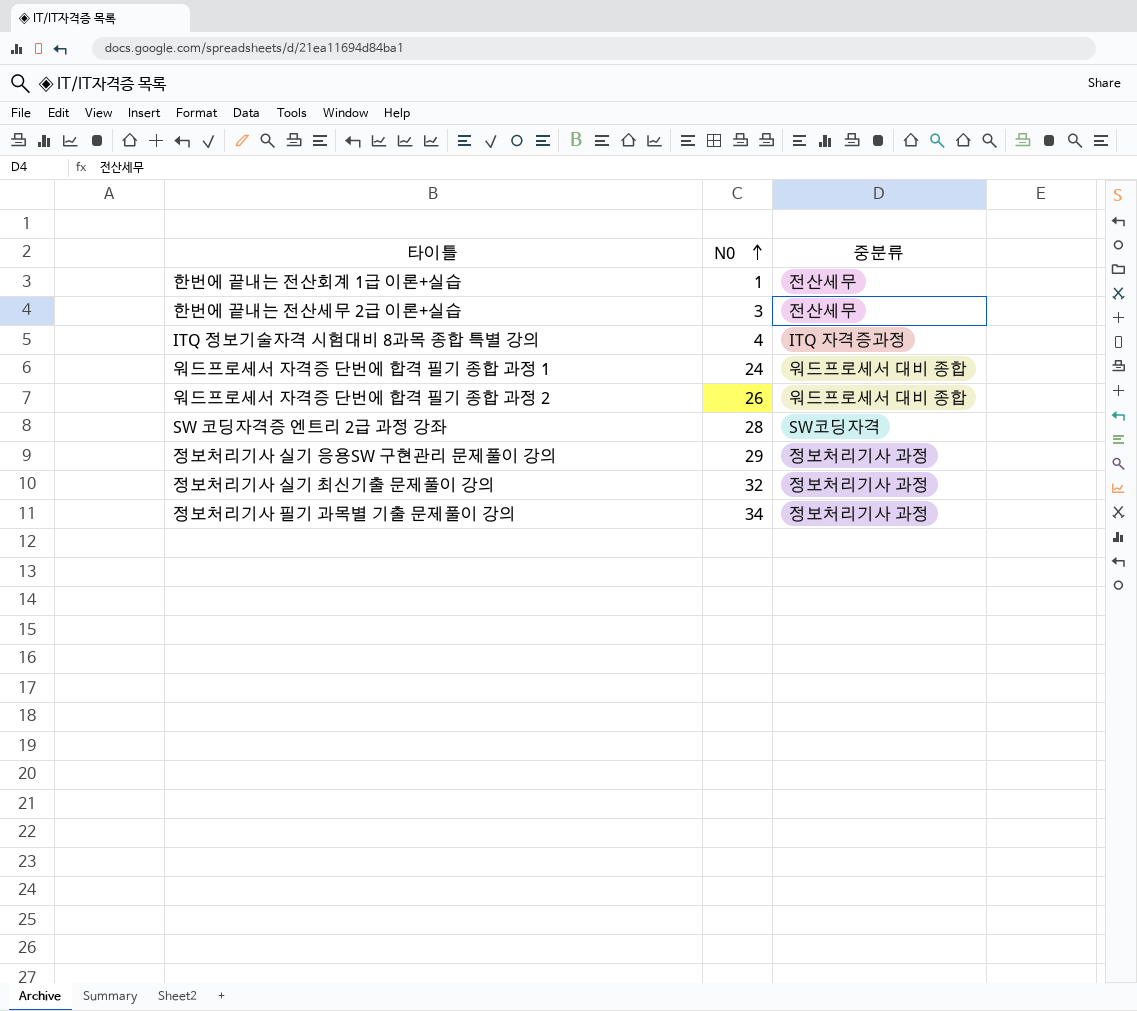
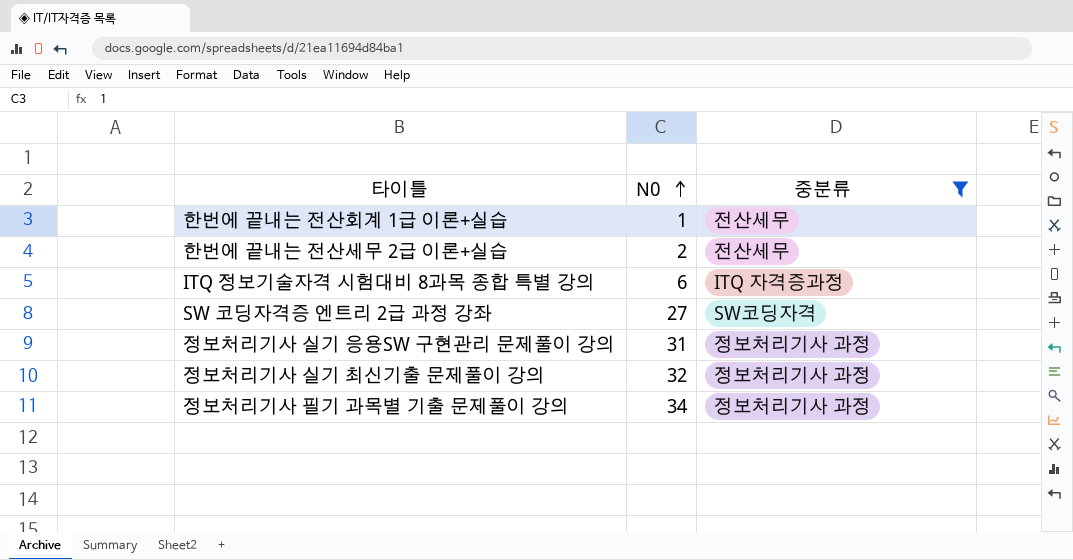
filter: none -> 중분류 != 워드프로세서 대비 종합
한번에 끝내는 전산세무 2급 이론+실습 | N0: 3 -> 2
ITQ 정보기술자격 시험대비 8과목 종합 특별 강의 | N0: 4 -> 6
SW 코딩자격증 엔트리 2급 과정 강좌 | N0: 28 -> 27
정보처리기사 실기 응용SW 구현관리 문제풀이 강의 | N0: 29 -> 31

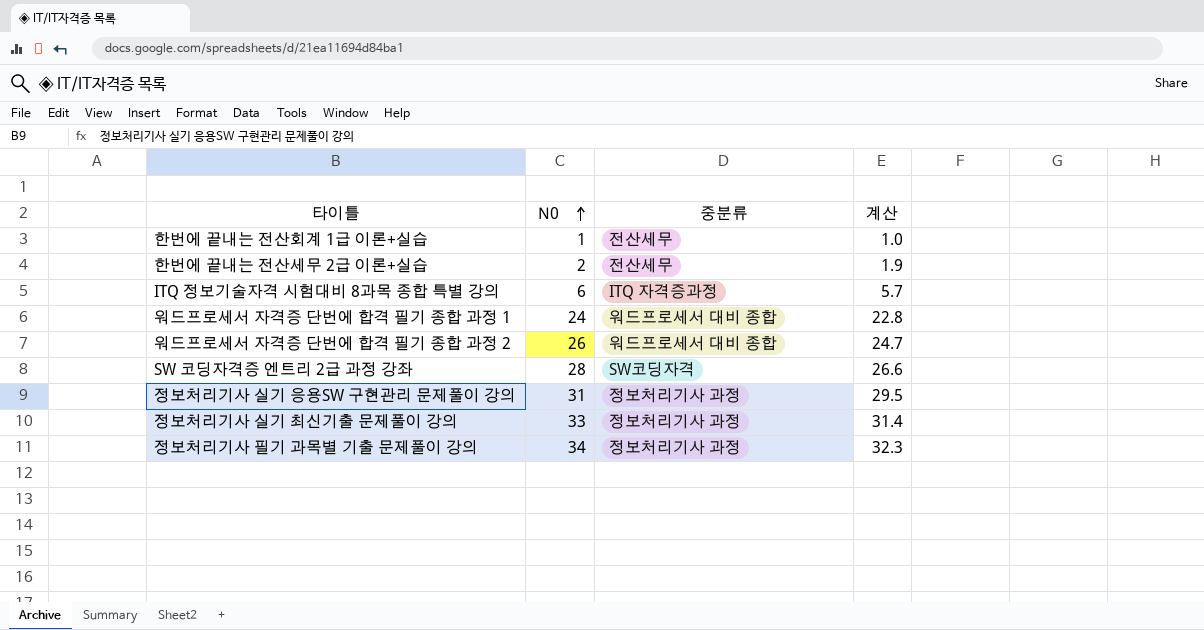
filter: 중분류 != 워드프로세서 대비 종합 -> none
column 계산 | formula: none -> [N0] * 0.95
SW 코딩자격증 엔트리 2급 과정 강좌 | N0: 27 -> 28
정보처리기사 실기 최신기출 문제풀이 강의 | N0: 32 -> 33

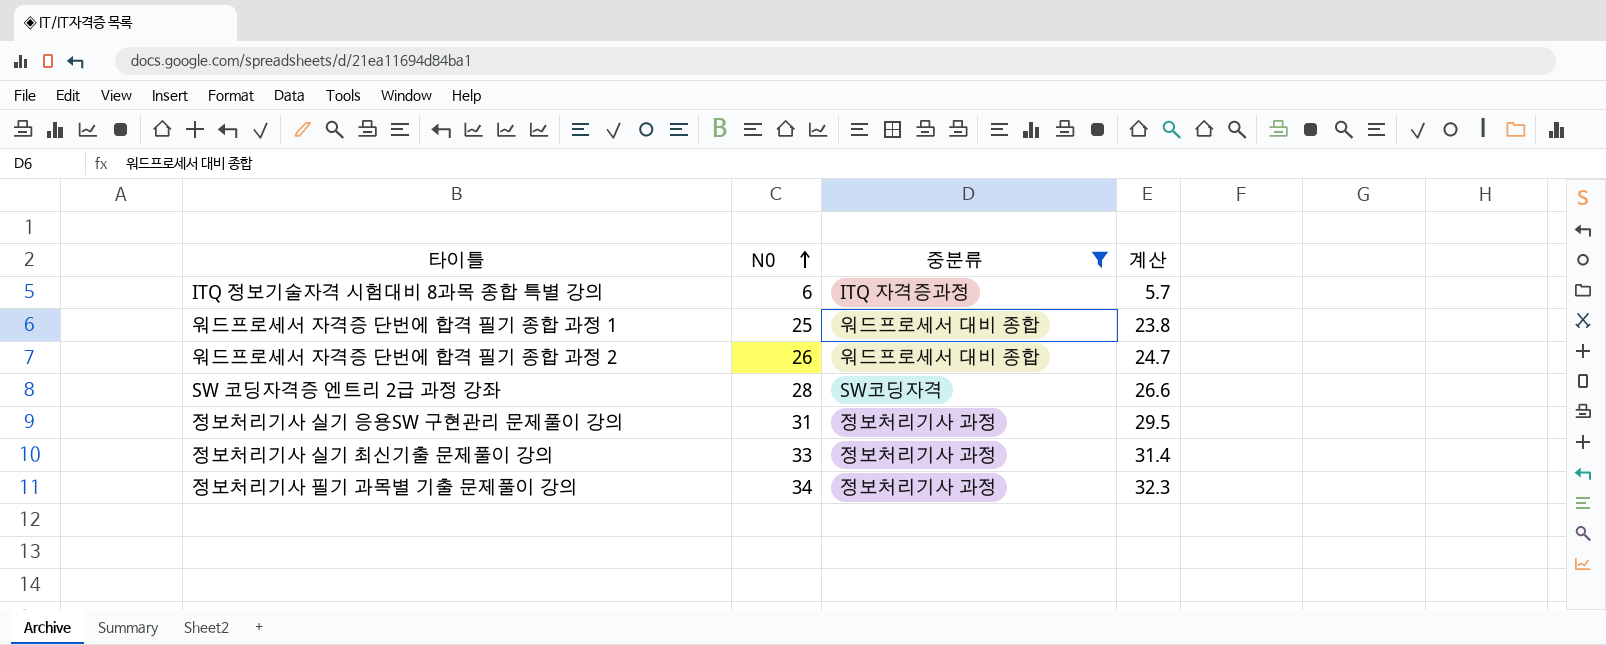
filter: none -> 중분류 != 전산세무
워드프로세서 자격증 단번에 합격 필기 종합 과정 1 | N0: 24 -> 25
워드프로세서 자격증 단번에 합격 필기 종합 과정 1 | 계산: 22.8 -> 23.8

